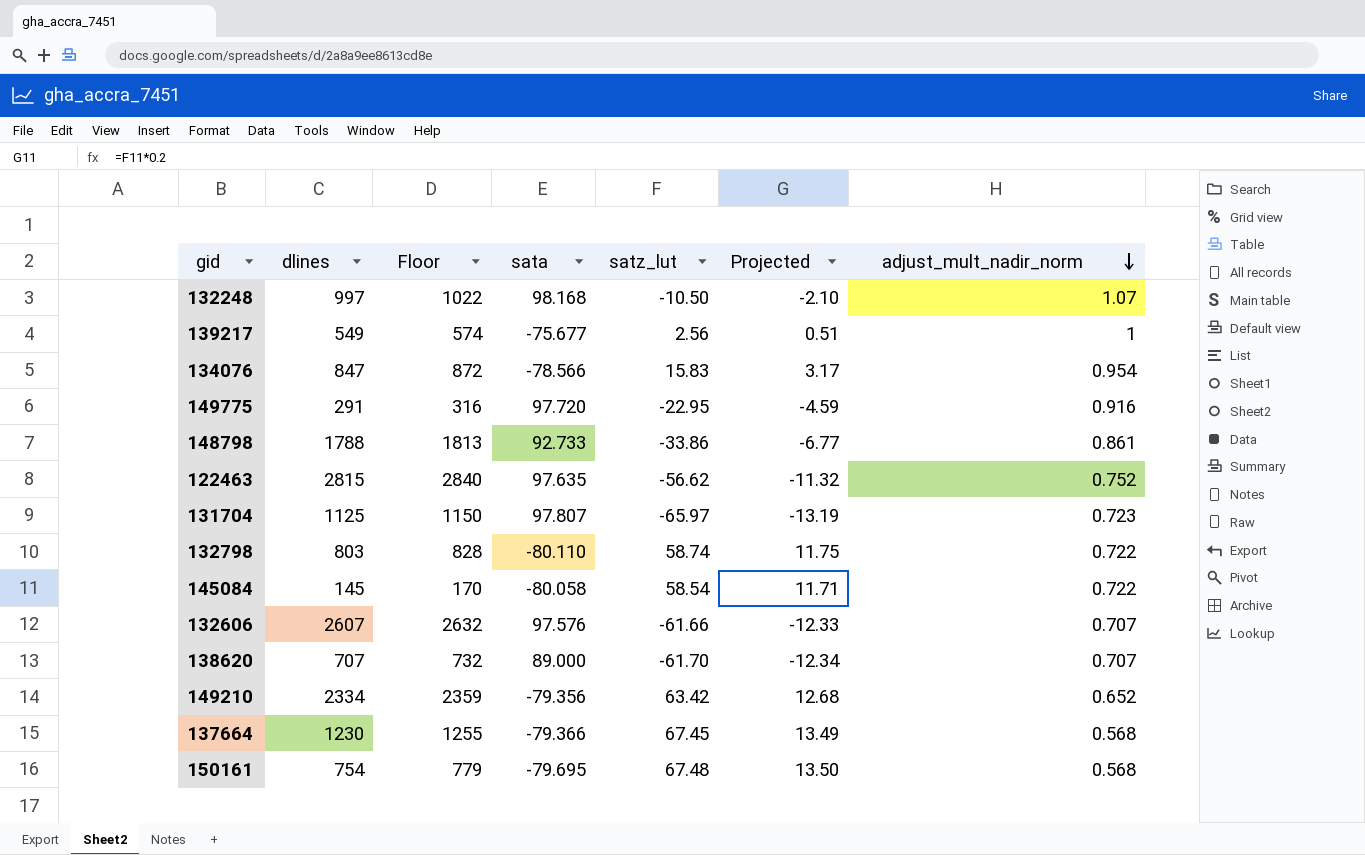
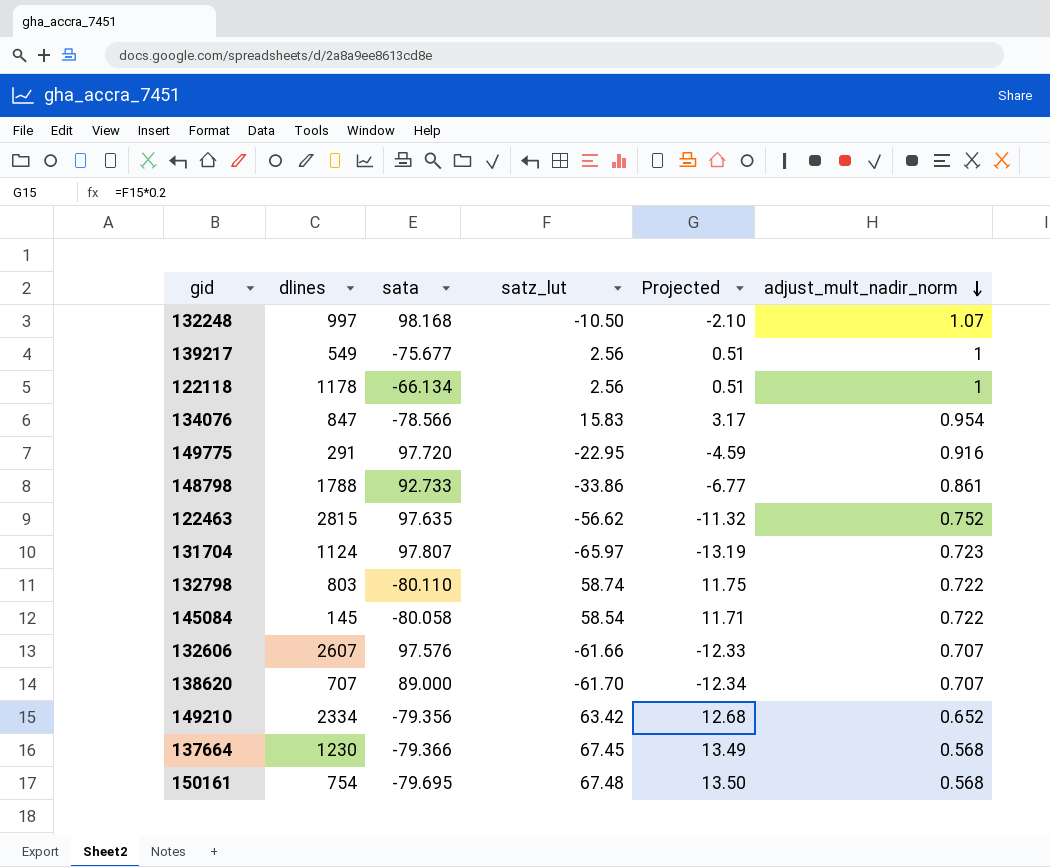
column Floor | formula: [dlines] + 25 -> none
row 122118: none -> 1178 | -66.134 | 2.56 | 0.51 | 1
131704 | dlines: 1125 -> 1124

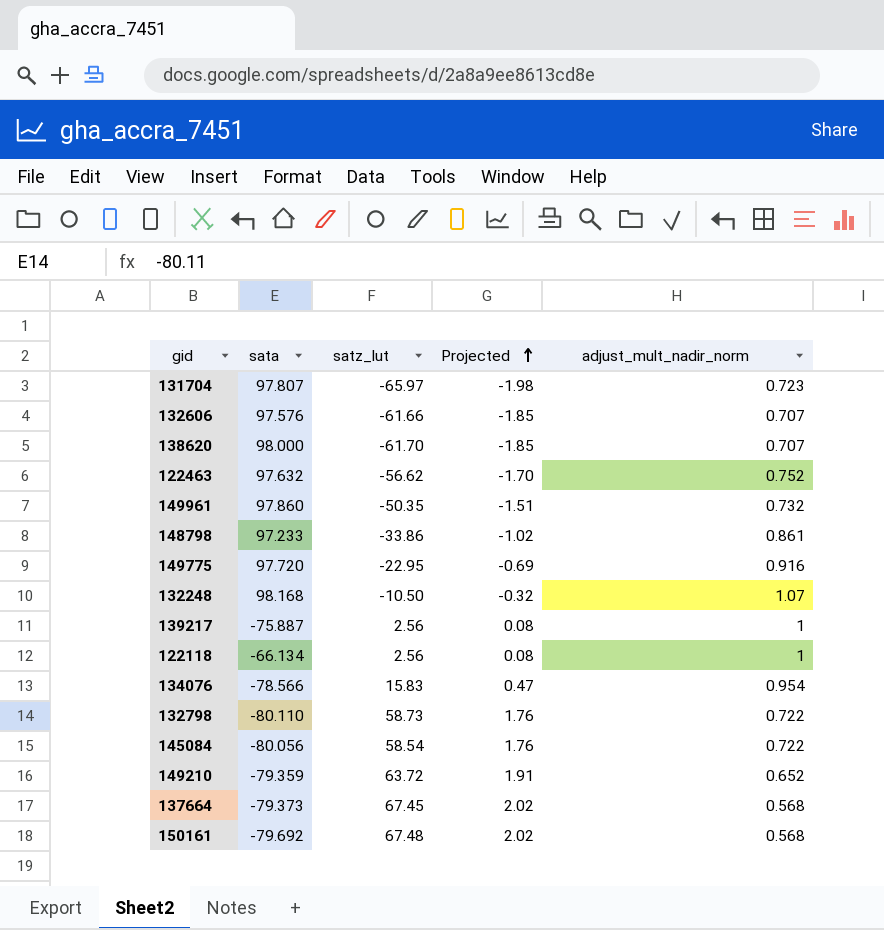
row order: adjust_mult_nadir_norm descending -> Projected ascending
column dlines | position: 2 -> none
column Projected | formula: [satz_lut] * 0.2 -> [satz_lut] * 0.03
138620 | sata: 89.000 -> 98.000
122463 | sata: 97.635 -> 97.632
row 149961: none -> 97.860 | -50.35 | -1.51 | 0.732
148798 | sata: 92.733 -> 97.233
139217 | sata: -75.677 -> -75.887
132798 | satz_lut: 58.74 -> 58.73
145084 | sata: -80.058 -> -80.056
149210 | sata: -79.356 -> -79.359
149210 | satz_lut: 63.42 -> 63.72
137664 | sata: -79.366 -> -79.373
150161 | sata: -79.695 -> -79.692

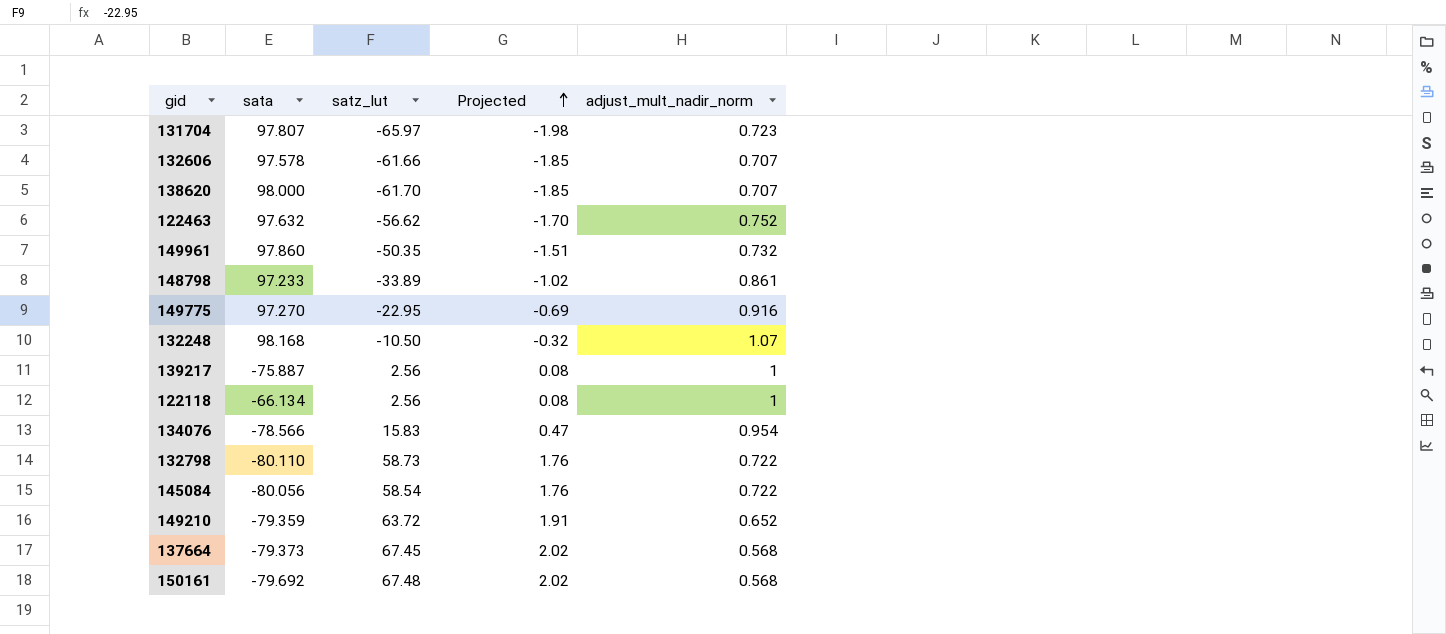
132606 | sata: 97.576 -> 97.578
148798 | satz_lut: -33.86 -> -33.89
149775 | sata: 97.720 -> 97.270

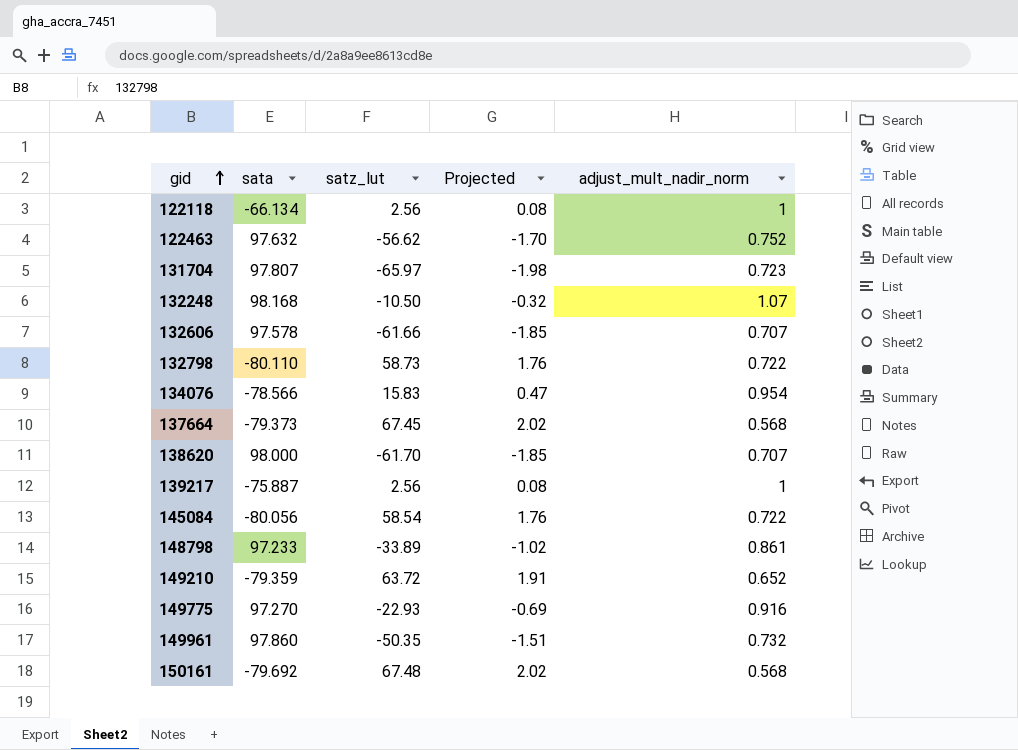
row order: Projected ascending -> gid ascending
149775 | satz_lut: -22.95 -> -22.93

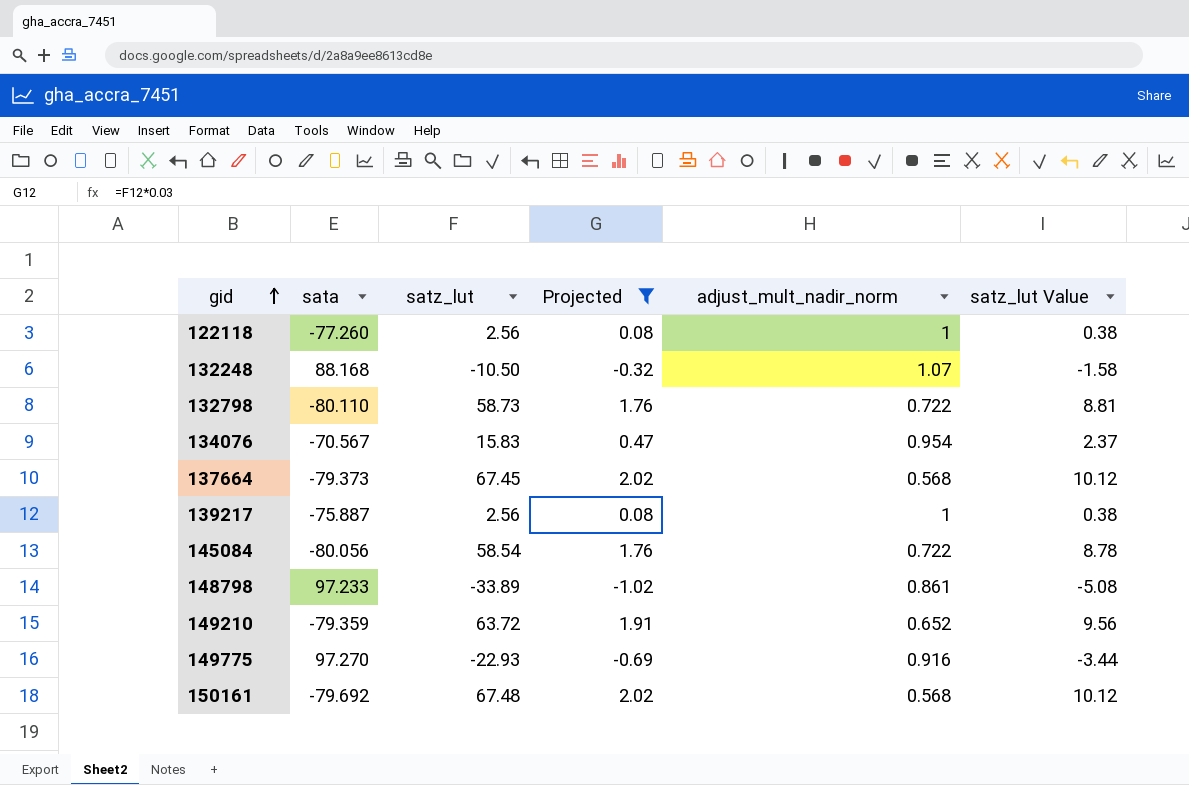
filter: none -> Projected >= -1.02
column satz_lut Value | formula: none -> [satz_lut] * 0.15
122118 | sata: -66.134 -> -77.260
132248 | sata: 98.168 -> 88.168
134076 | sata: -78.566 -> -70.567

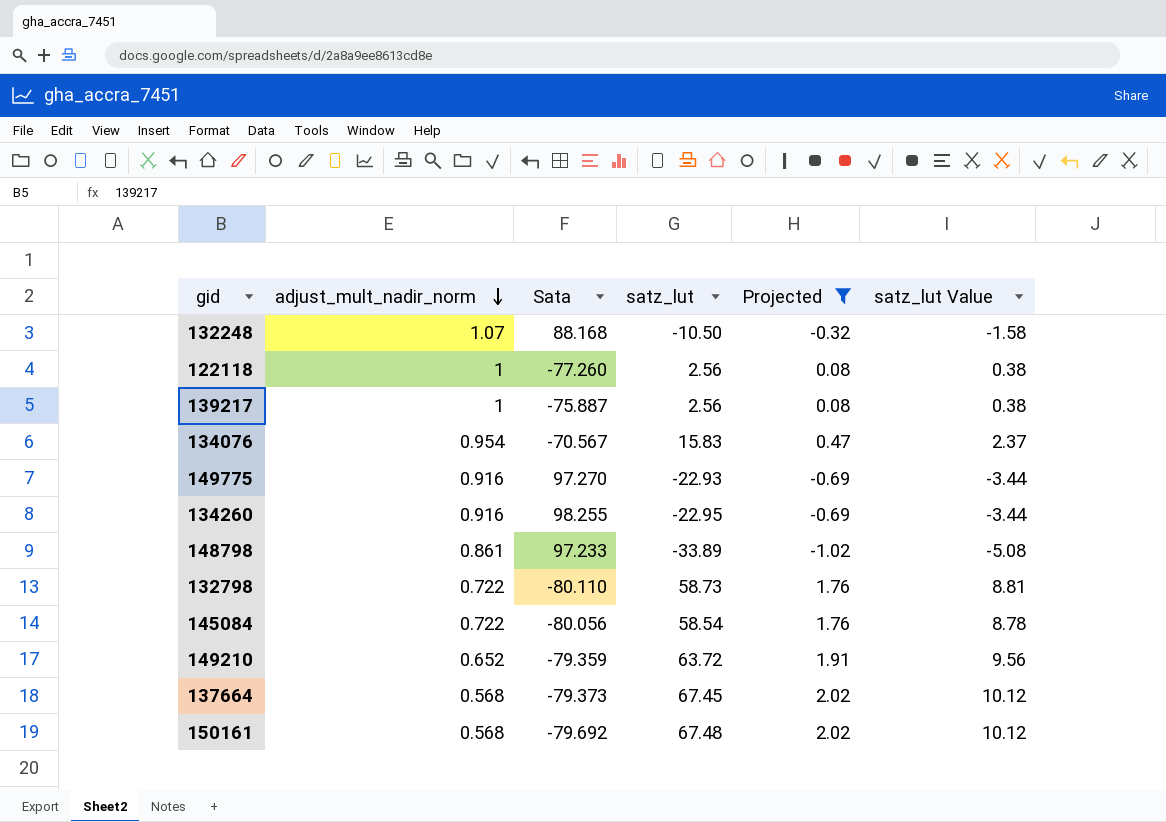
row order: gid ascending -> adjust_mult_nadir_norm descending
column adjust_mult_nadir_norm | position: 5 -> 2
column name: sata -> Sata
row 134260: none -> 0.916 | 98.255 | -22.95 | -0.69 | -3.44

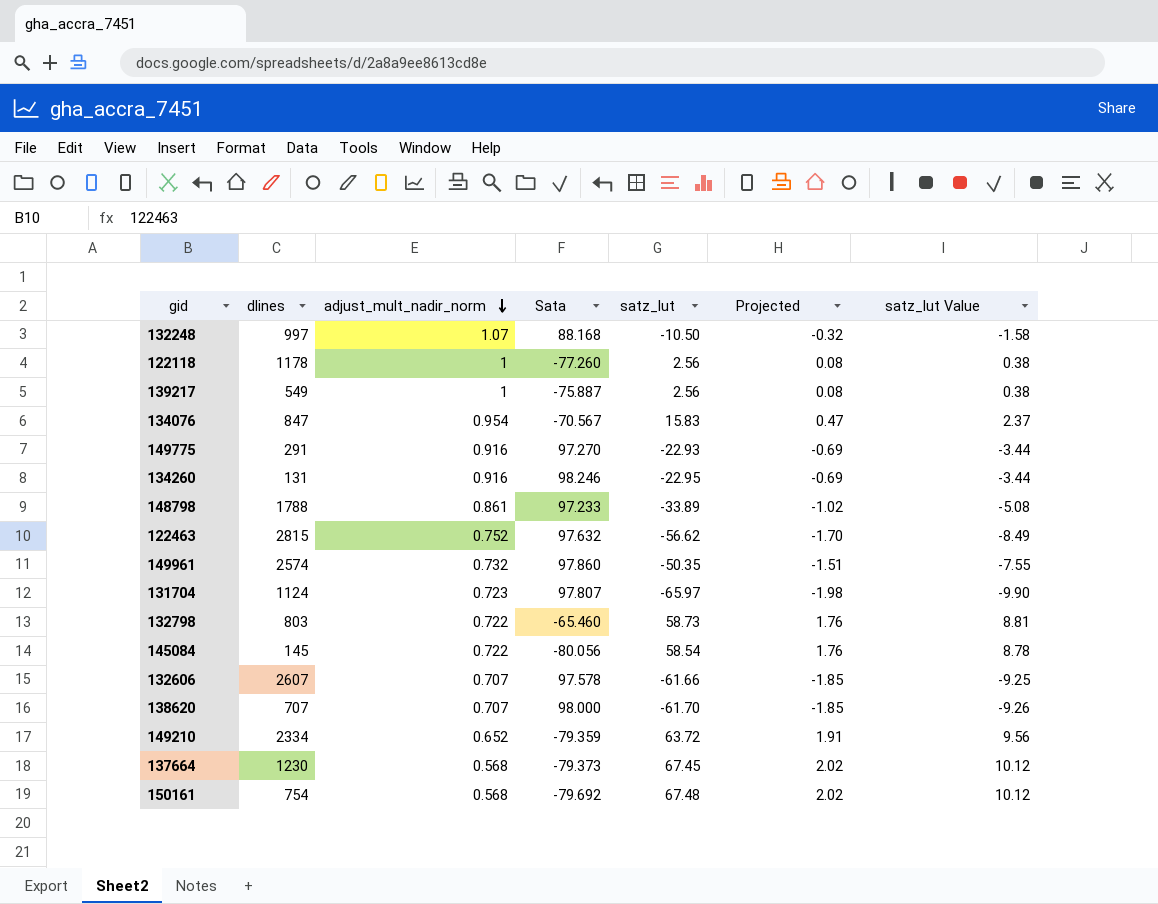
filter: Projected >= -1.02 -> none
column dlines | position: none -> 2
134260 | Sata: 98.255 -> 98.246
132798 | Sata: -80.110 -> -65.460

